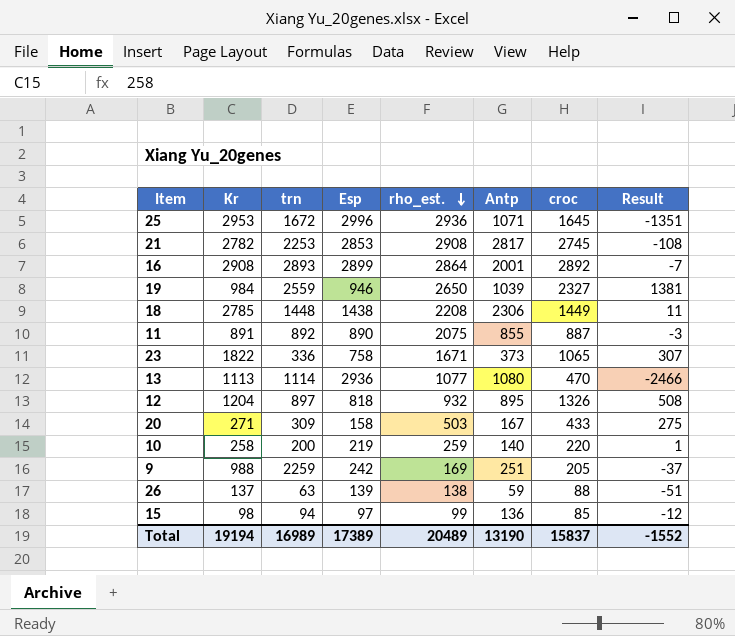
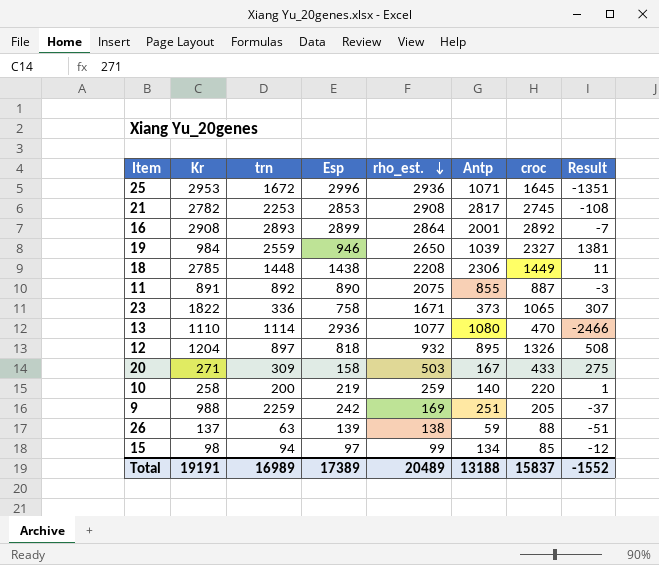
13 | Kr: 1113 -> 1110
15 | Antp: 136 -> 134
Total | Kr: 19194 -> 19191
Total | Antp: 13190 -> 13188

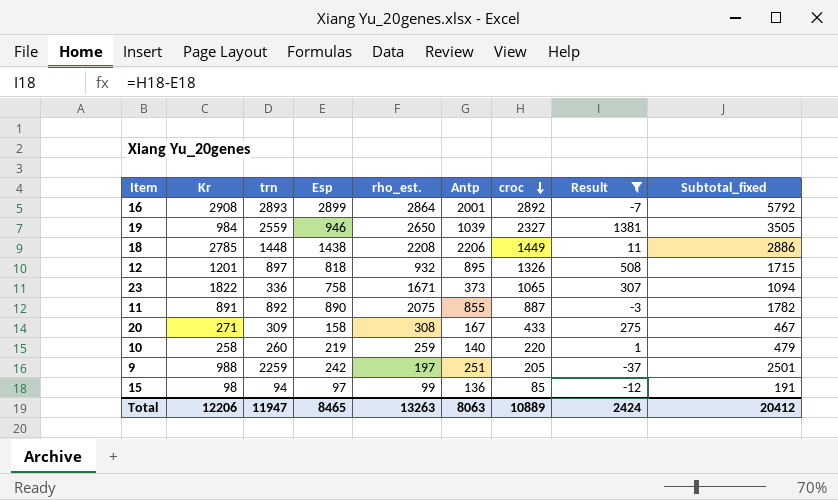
filter: none -> Result >= -37
row order: rho_est. descending -> croc descending
column Subtotal_fixed | formula: none -> [trn] + [Esp]
18 | Antp: 2306 -> 2206
12 | Kr: 1204 -> 1201
20 | rho_est.: 503 -> 308
10 | trn: 200 -> 260
9 | rho_est.: 169 -> 197
15 | Antp: 134 -> 136
Total | Kr: 19191 -> 12206
Total | trn: 16989 -> 11947
Total | Esp: 17389 -> 8465
Total | rho_est.: 20489 -> 13263
Total | Antp: 13188 -> 8063
Total | croc: 15837 -> 10889
Total | Result: -1552 -> 2424

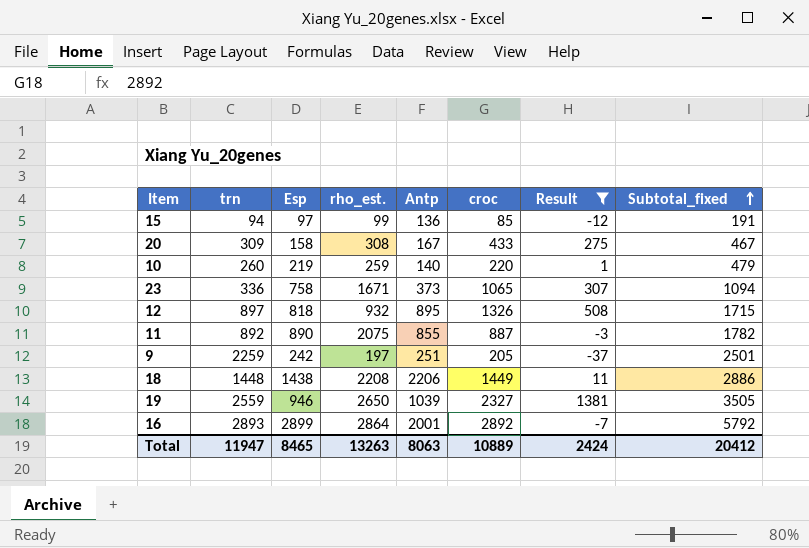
row order: croc descending -> Subtotal_fixed ascending
column Kr | position: 2 -> none

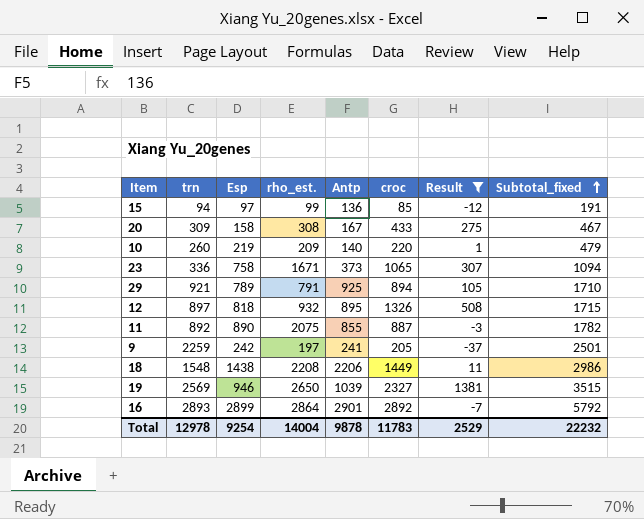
10 | rho_est.: 259 -> 209
row 29: none -> 921 | 789 | 791 | 925 | 894 | 105 | 1710
9 | Antp: 251 -> 241
18 | trn: 1448 -> 1548
18 | Subtotal_fixed: 2886 -> 2986
19 | trn: 2559 -> 2569
19 | Subtotal_fixed: 3505 -> 3515
16 | Antp: 2001 -> 2901
Total | trn: 11947 -> 12978
Total | Esp: 8465 -> 9254
Total | rho_est.: 13263 -> 14004
Total | Antp: 8063 -> 9878
Total | croc: 10889 -> 11783
Total | Result: 2424 -> 2529
Total | Subtotal_fixed: 20412 -> 22232

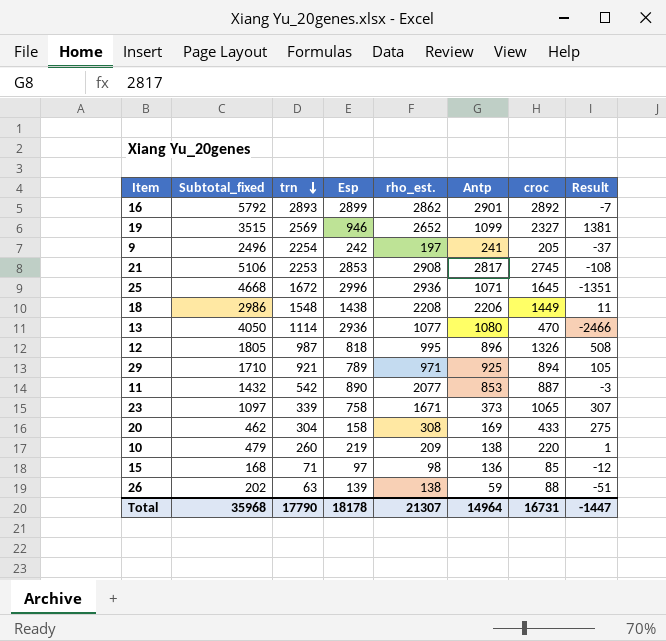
filter: Result >= -37 -> none
row order: Subtotal_fixed ascending -> trn descending
column Subtotal_fixed | position: 8 -> 2
16 | rho_est.: 2864 -> 2862
19 | rho_est.: 2650 -> 2652
19 | Antp: 1039 -> 1099
9 | Subtotal_fixed: 2501 -> 2496
9 | trn: 2259 -> 2254
12 | Subtotal_fixed: 1715 -> 1805
12 | trn: 897 -> 987
12 | rho_est.: 932 -> 995
12 | Antp: 895 -> 896
29 | rho_est.: 791 -> 971
11 | Subtotal_fixed: 1782 -> 1432
11 | trn: 892 -> 542
11 | rho_est.: 2075 -> 2077
11 | Antp: 855 -> 853
23 | Subtotal_fixed: 1094 -> 1097
23 | trn: 336 -> 339
20 | Subtotal_fixed: 467 -> 462
20 | trn: 309 -> 304
20 | Antp: 167 -> 169
10 | Antp: 140 -> 138
15 | Subtotal_fixed: 191 -> 168
15 | trn: 94 -> 71
15 | rho_est.: 99 -> 98
Total | Subtotal_fixed: 22232 -> 35968
Total | trn: 12978 -> 17790
Total | Esp: 9254 -> 18178
Total | rho_est.: 14004 -> 21307
Total | Antp: 9878 -> 14964
Total | croc: 11783 -> 16731
Total | Result: 2529 -> -1447

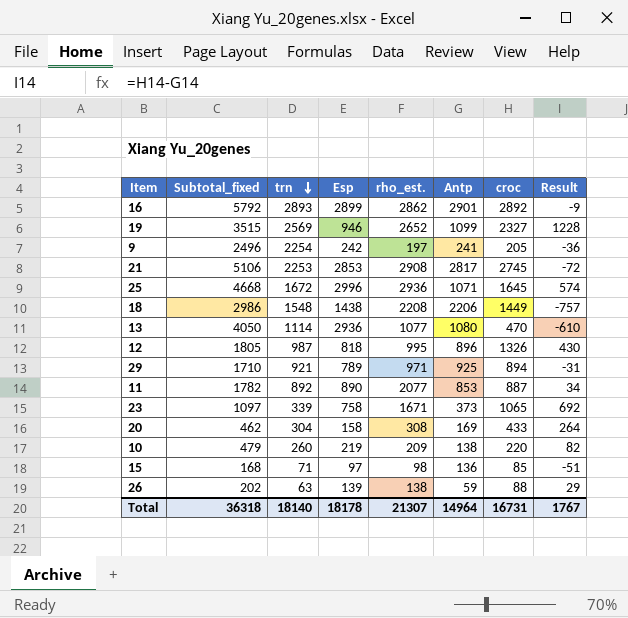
column Result | formula: [croc] - [Esp] -> [croc] - [Antp]
11 | Subtotal_fixed: 1432 -> 1782
11 | trn: 542 -> 892
Total | Subtotal_fixed: 35968 -> 36318
Total | trn: 17790 -> 18140
Total | Result: -1447 -> 1767

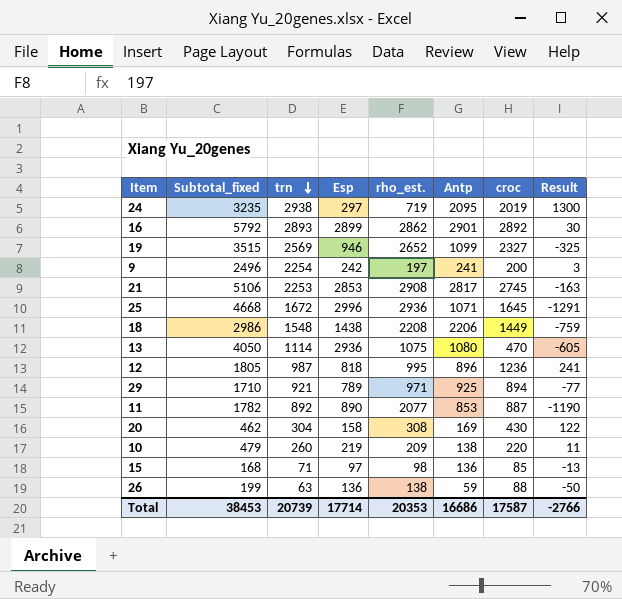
column Result | formula: [croc] - [Antp] -> [croc] - [rho_est.]
row 23: 1097 | 339 | 758 | 1671 | 373 | 1065 | 692 -> none
row 24: none -> 3235 | 2938 | 297 | 719 | 2095 | 2019 | 1300
9 | croc: 205 -> 200
13 | rho_est.: 1077 -> 1075
12 | croc: 1326 -> 1236
20 | croc: 433 -> 430
26 | Subtotal_fixed: 202 -> 199
26 | Esp: 139 -> 136
Total | Subtotal_fixed: 36318 -> 38453
Total | trn: 18140 -> 20739
Total | Esp: 18178 -> 17714
Total | rho_est.: 21307 -> 20353
Total | Antp: 14964 -> 16686
Total | croc: 16731 -> 17587
Total | Result: 1767 -> -2766

